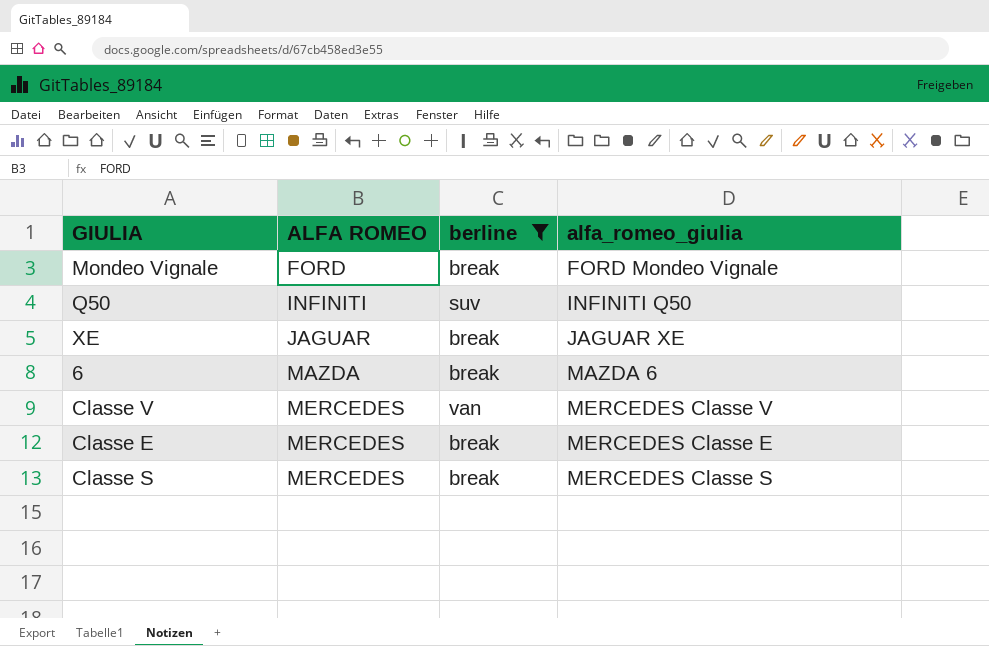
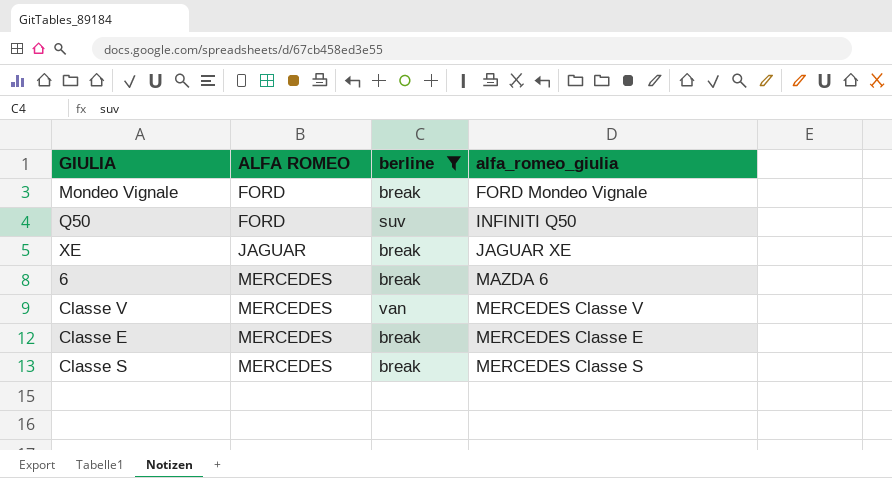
Q50 | ALFA ROMEO: INFINITI -> FORD
6 | ALFA ROMEO: MAZDA -> MERCEDES

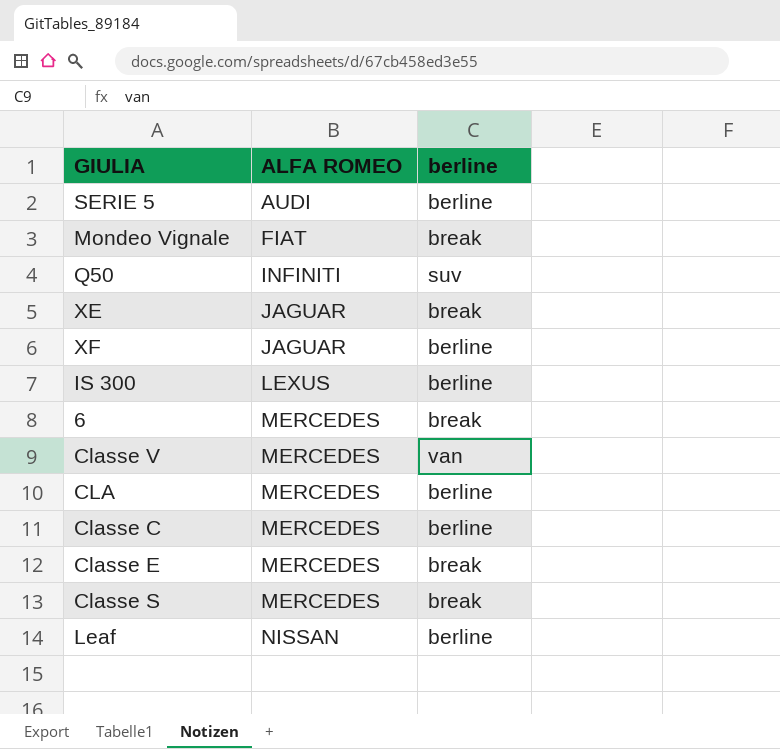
filter: berline != berline -> none
column alfa_romeo_giulia | position: 4 -> none
Mondeo Vignale | ALFA ROMEO: FORD -> FIAT
Q50 | ALFA ROMEO: FORD -> INFINITI

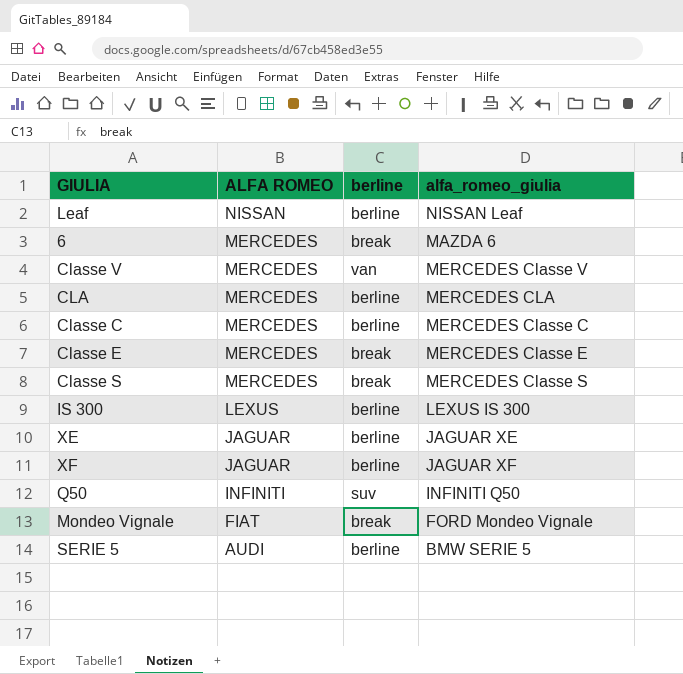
row order: ALFA ROMEO ascending -> ALFA ROMEO descending
column alfa_romeo_giulia | position: none -> 4
XE | berline: break -> berline

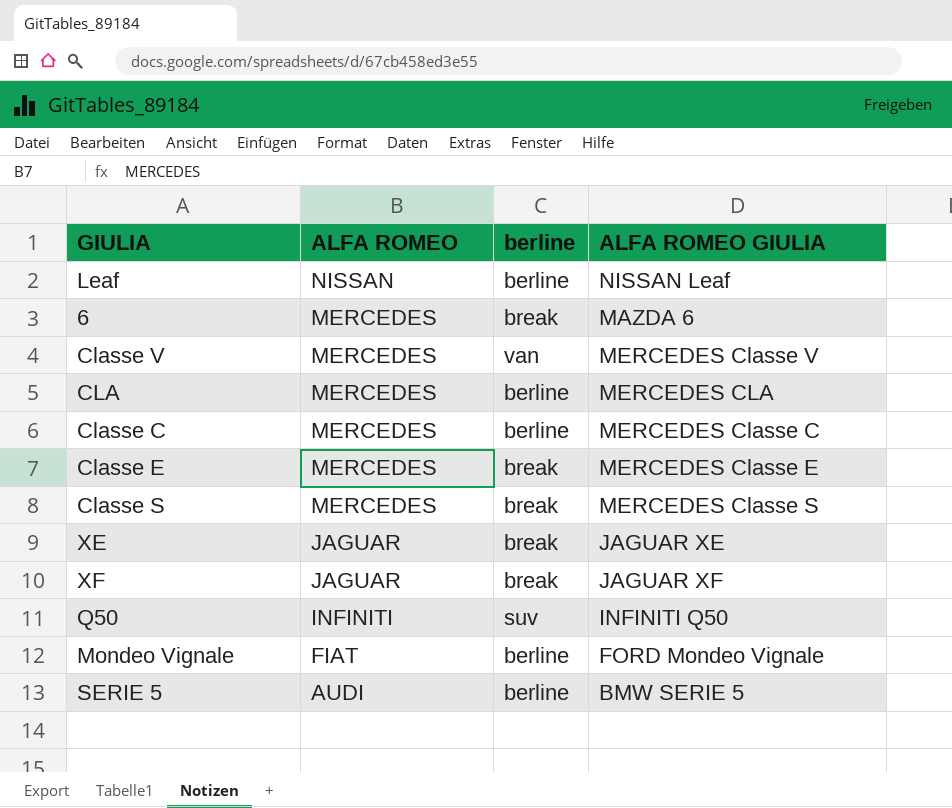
column name: alfa_romeo_giulia -> ALFA ROMEO GIULIA
row IS 300: LEXUS | berline | LEXUS IS 300 -> none
XE | berline: berline -> break
XF | berline: berline -> break
Mondeo Vignale | berline: break -> berline

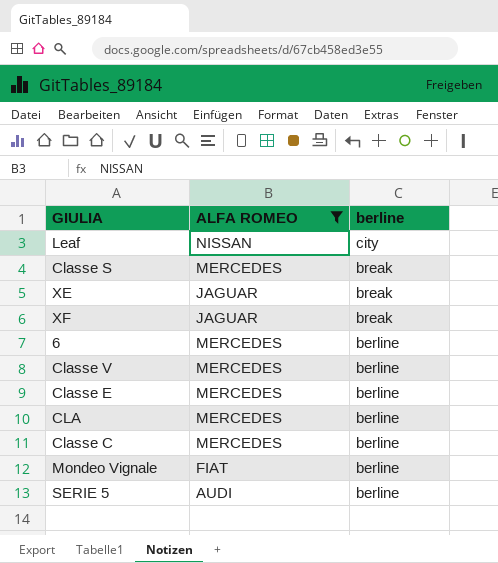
filter: none -> ALFA ROMEO != INFINITI
row order: ALFA ROMEO descending -> berline descending
column ALFA ROMEO GIULIA | position: 4 -> none
Leaf | berline: berline -> city
6 | berline: break -> berline
Classe V | berline: van -> berline
Classe E | berline: break -> berline

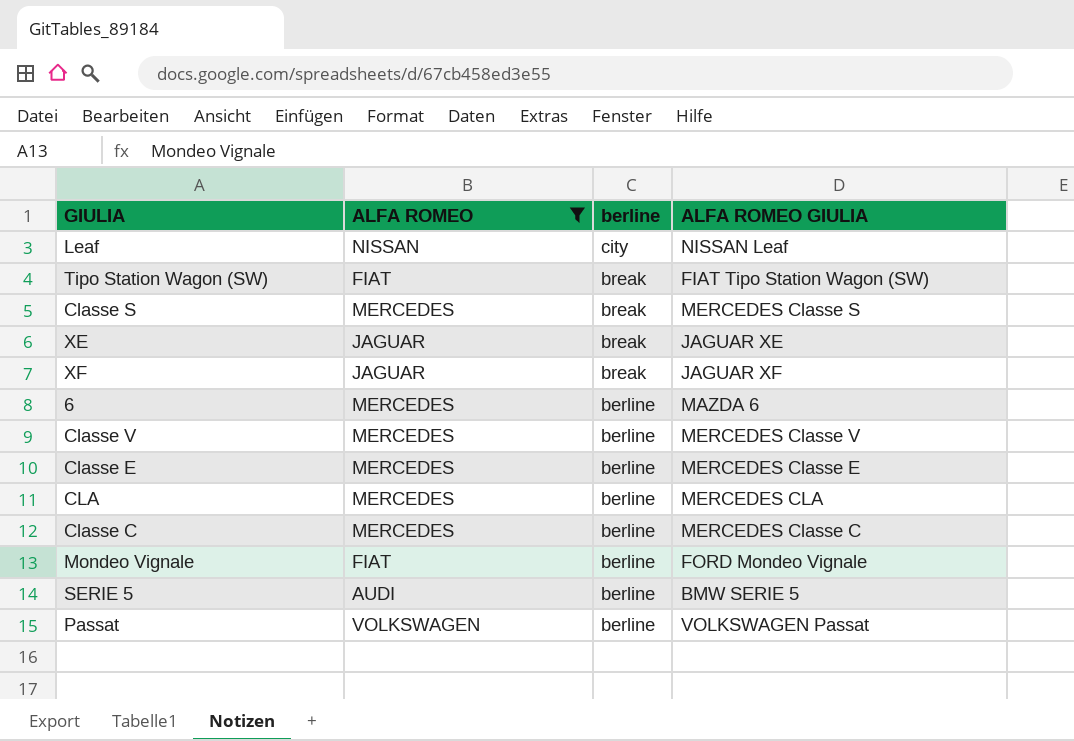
column ALFA ROMEO GIULIA | position: none -> 4
row Tipo Station Wagon (SW): none -> FIAT | break | FIAT Tipo Station Wagon (SW)
row Passat: none -> VOLKSWAGEN | berline | VOLKSWAGEN Passat

